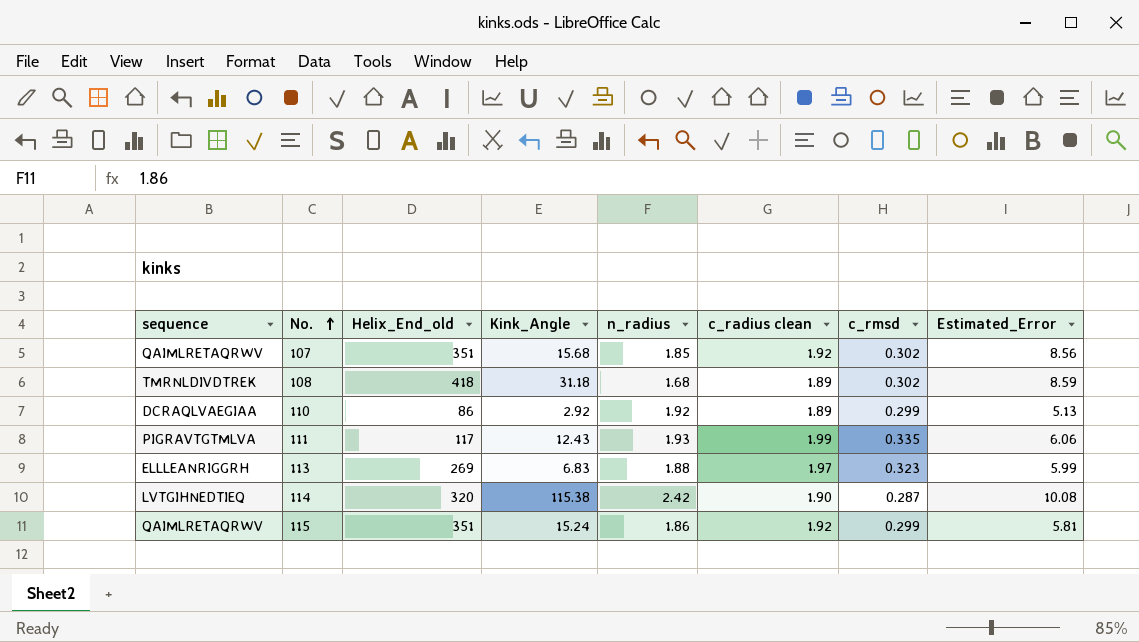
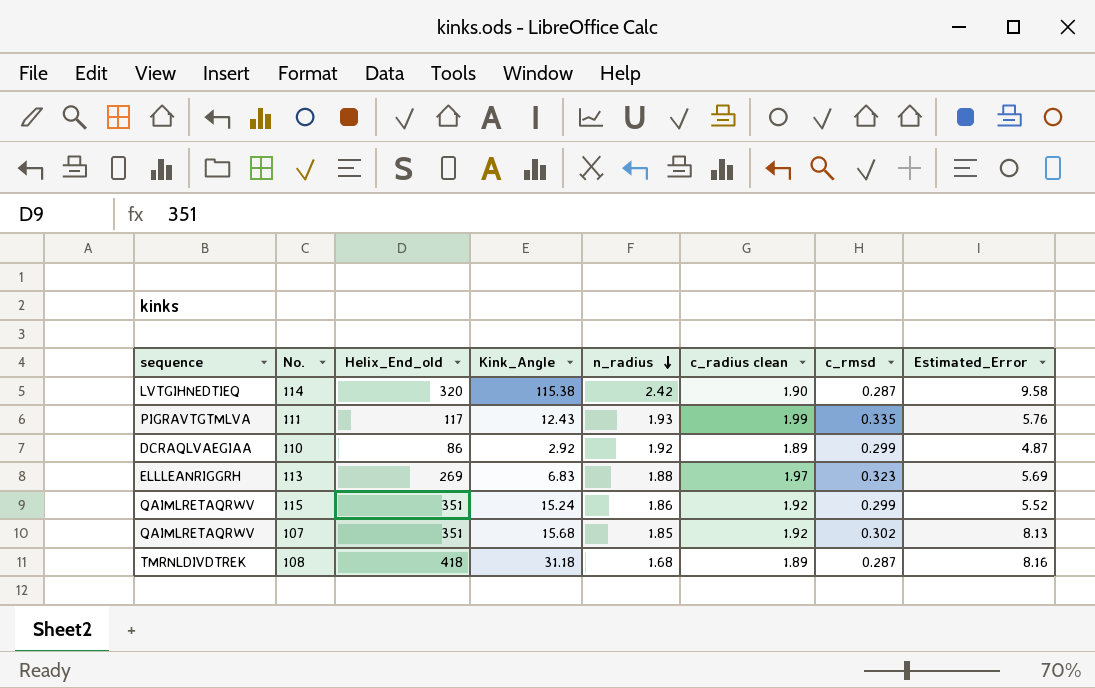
row order: No. ascending -> n_radius descending
114 | Estimated_Error: 10.08 -> 9.58
111 | Estimated_Error: 6.06 -> 5.76
110 | Estimated_Error: 5.13 -> 4.87
113 | Estimated_Error: 5.99 -> 5.69
115 | Estimated_Error: 5.81 -> 5.52
107 | Estimated_Error: 8.56 -> 8.13
108 | c_rmsd: 0.302 -> 0.287
108 | Estimated_Error: 8.59 -> 8.16

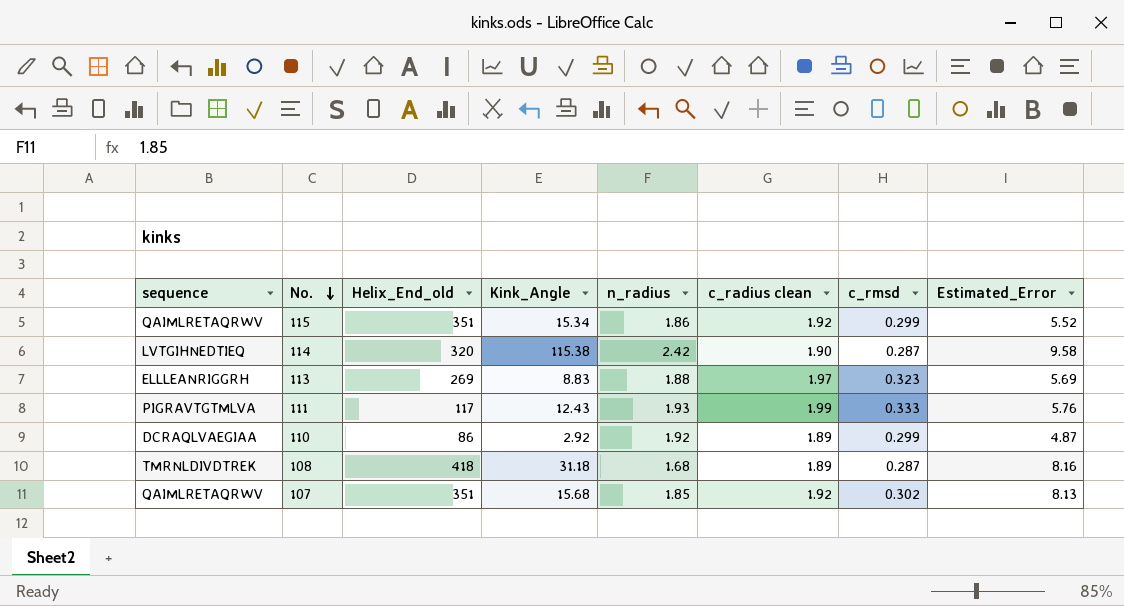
row order: n_radius descending -> No. descending
115 | Kink_Angle: 15.24 -> 15.34
113 | Kink_Angle: 6.83 -> 8.83
111 | c_rmsd: 0.335 -> 0.333

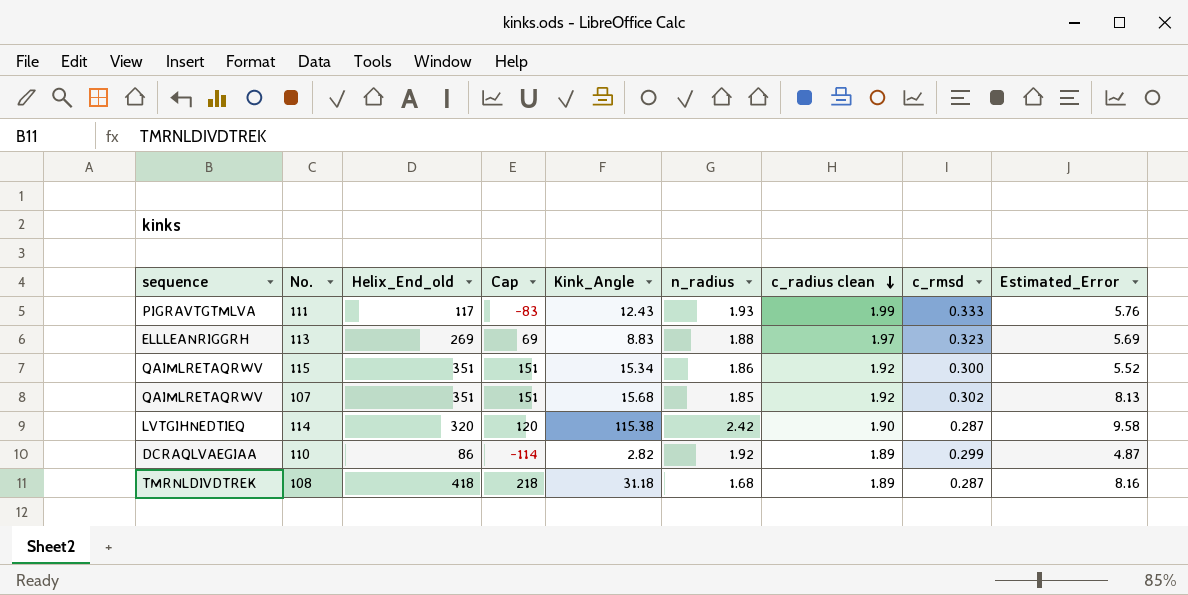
row order: No. descending -> c_radius clean descending
column Cap | formula: none -> [Helix_End_old] - 200
115 | c_rmsd: 0.299 -> 0.300
110 | Kink_Angle: 2.92 -> 2.82

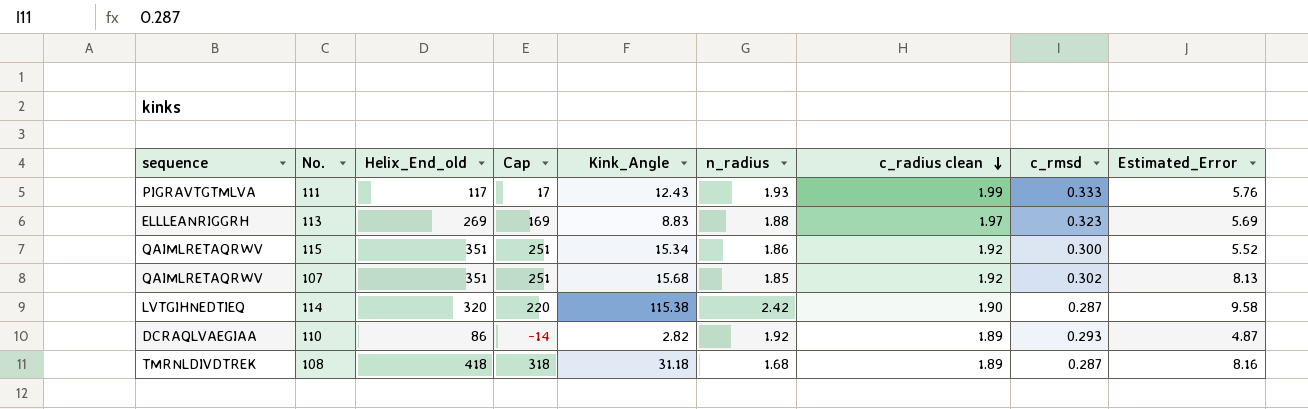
column Cap | formula: [Helix_End_old] - 200 -> [Helix_End_old] - 100
110 | c_rmsd: 0.299 -> 0.293

